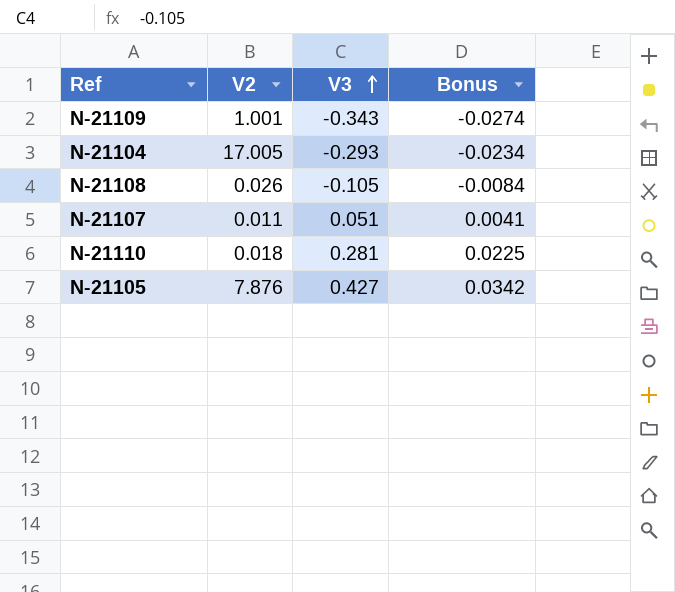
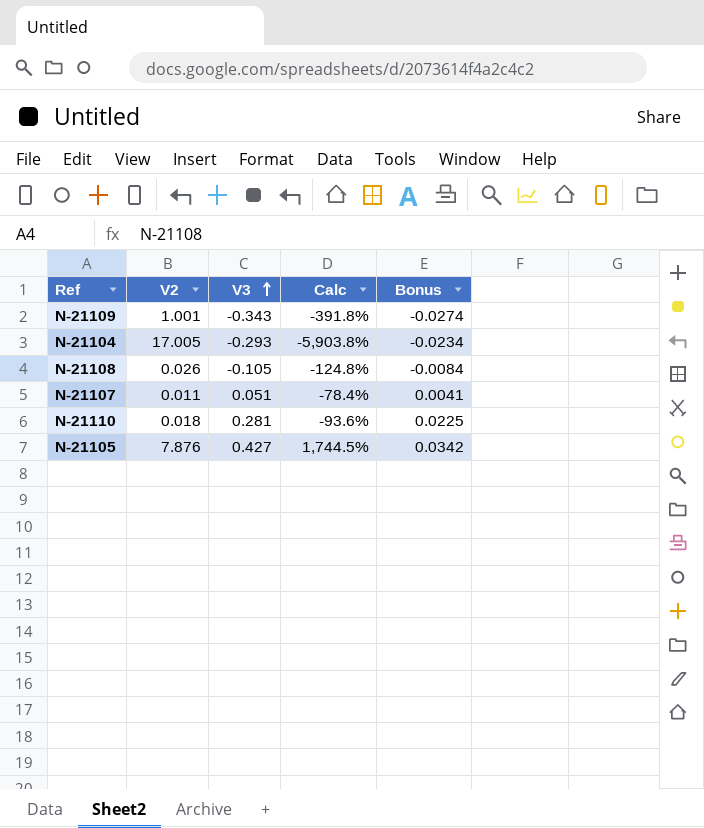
column Calc | formula: none -> ([V2] - [V3]) / [V3]

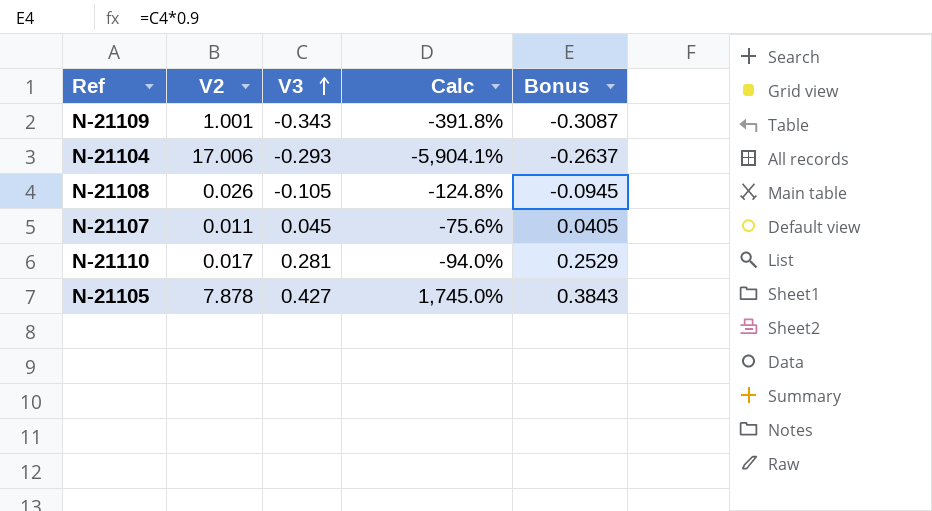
column Bonus | formula: [V3] * 0.08 -> [V3] * 0.9
N-21104 | V2: 17.005 -> 17.006
N-21104 | Calc: -5,903.8% -> -5,904.1%
N-21107 | V3: 0.051 -> 0.045
N-21107 | Calc: -78.4% -> -75.6%
N-21110 | V2: 0.018 -> 0.017
N-21110 | Calc: -93.6% -> -94.0%
N-21105 | V2: 7.876 -> 7.878
N-21105 | Calc: 1,744.5% -> 1,745.0%

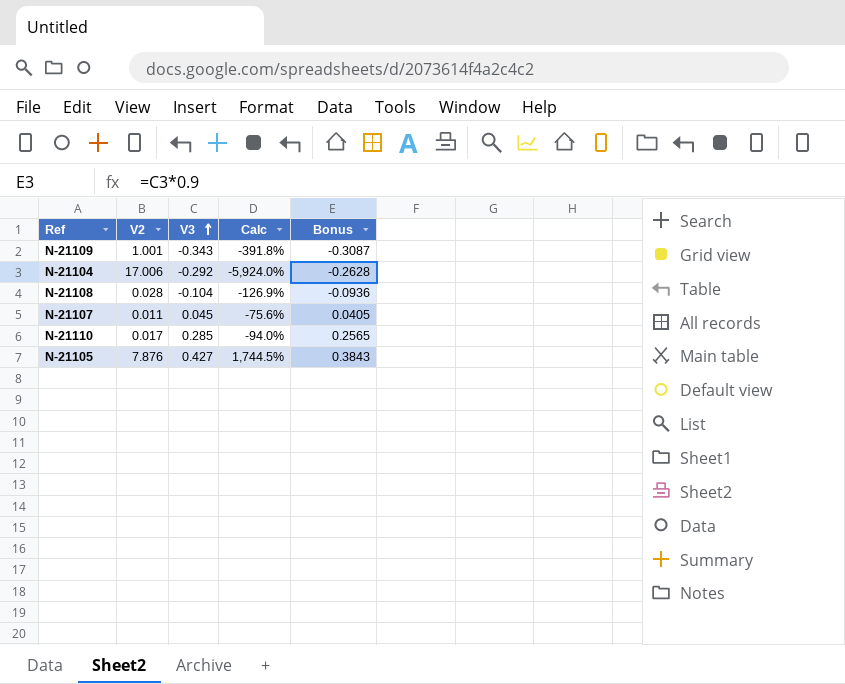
N-21104 | V3: -0.293 -> -0.292
N-21104 | Calc: -5,904.1% -> -5,924.0%
N-21104 | Bonus: -0.2637 -> -0.2628
N-21108 | V2: 0.026 -> 0.028
N-21108 | V3: -0.105 -> -0.104
N-21108 | Calc: -124.8% -> -126.9%
N-21108 | Bonus: -0.0945 -> -0.0936
N-21110 | V3: 0.281 -> 0.285
N-21110 | Bonus: 0.2529 -> 0.2565
N-21105 | V2: 7.878 -> 7.876
N-21105 | Calc: 1,745.0% -> 1,744.5%

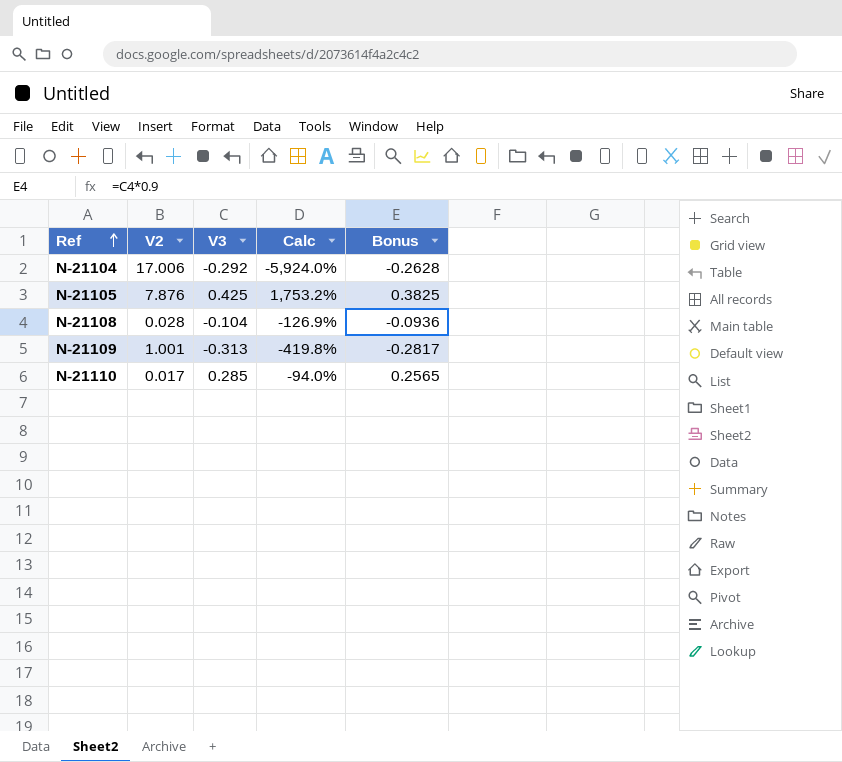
row order: V3 ascending -> Ref ascending
row N-21107: 0.011 | 0.045 | -75.6% | 0.0405 -> none
N-21105 | V3: 0.427 -> 0.425
N-21105 | Calc: 1,744.5% -> 1,753.2%
N-21105 | Bonus: 0.3843 -> 0.3825
N-21109 | V3: -0.343 -> -0.313
N-21109 | Calc: -391.8% -> -419.8%
N-21109 | Bonus: -0.3087 -> -0.2817

